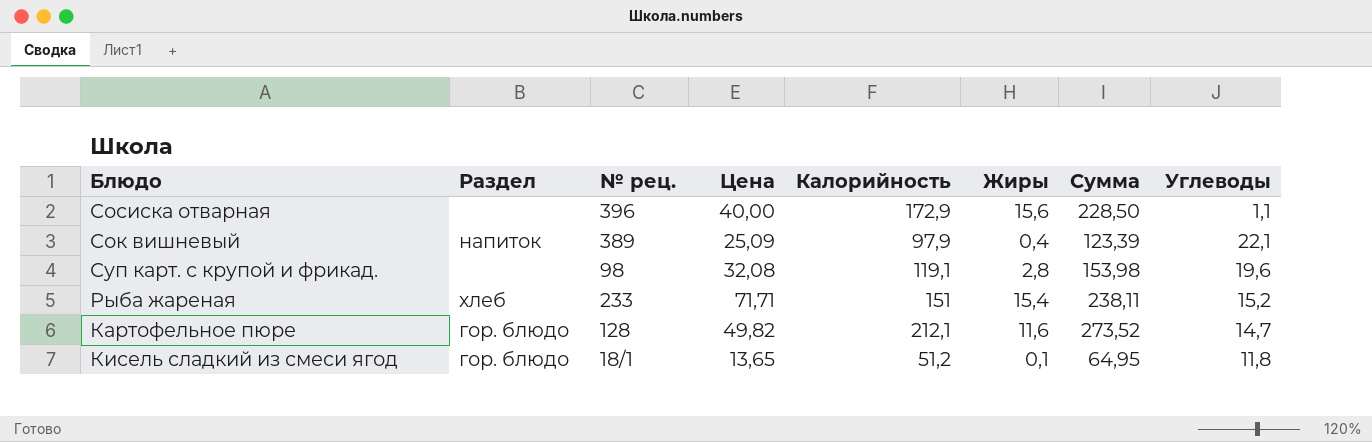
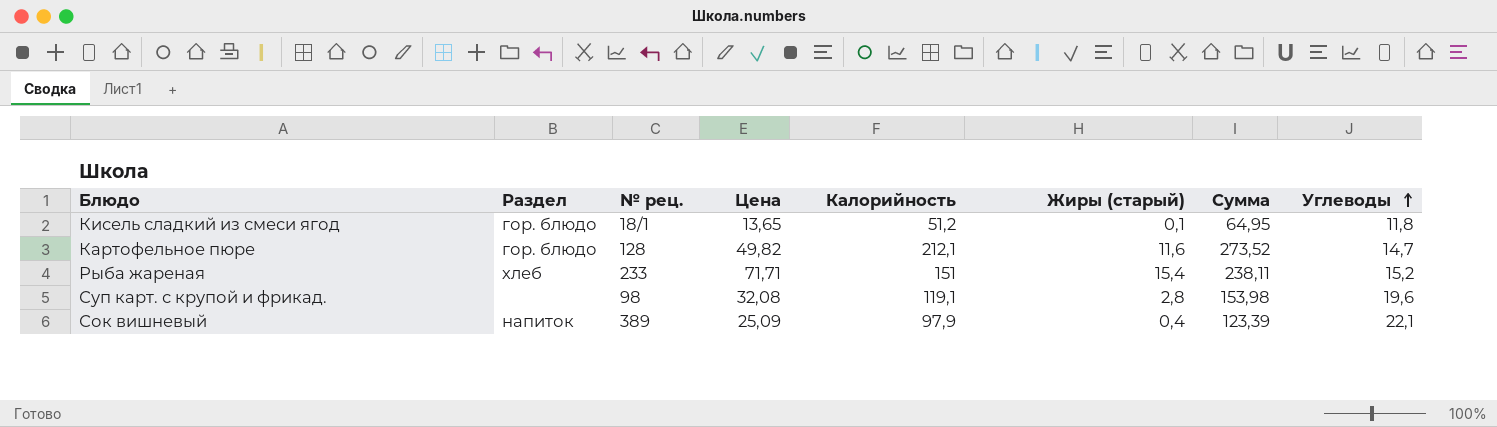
row order: none -> Углеводы ascending
column name: Жиры -> Жиры (старый)
row Сосиска отварная: none | 396 | 40,00 | 172,9 | 15,6 | 228,50 | 1,1 -> none

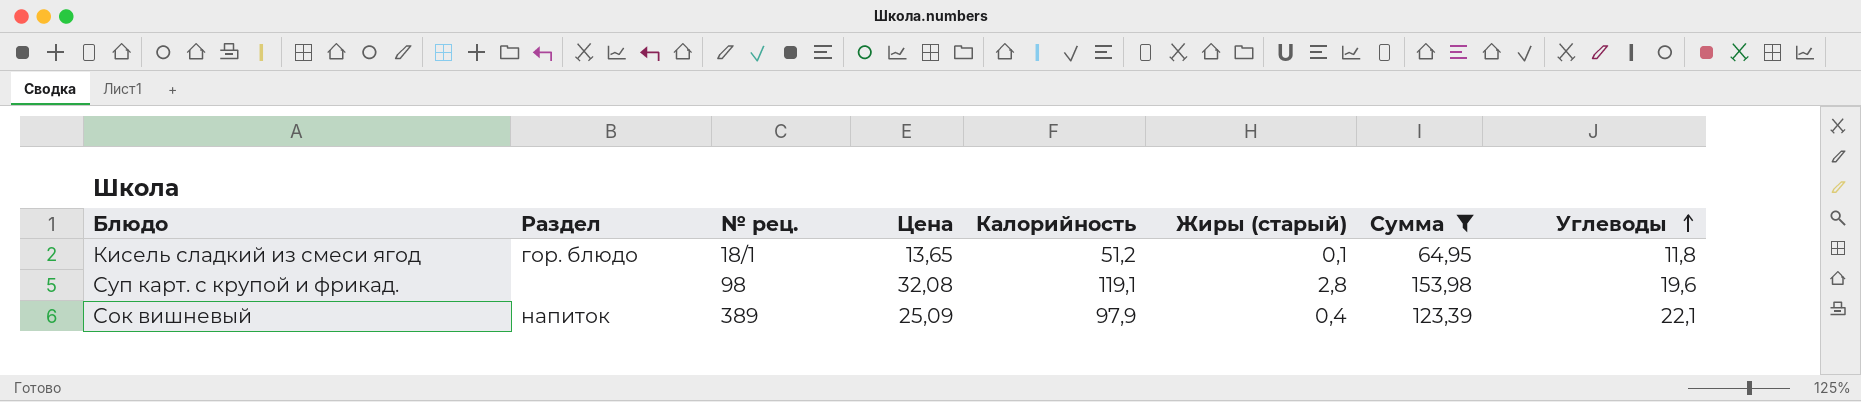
filter: none -> Сумма <= 153,98

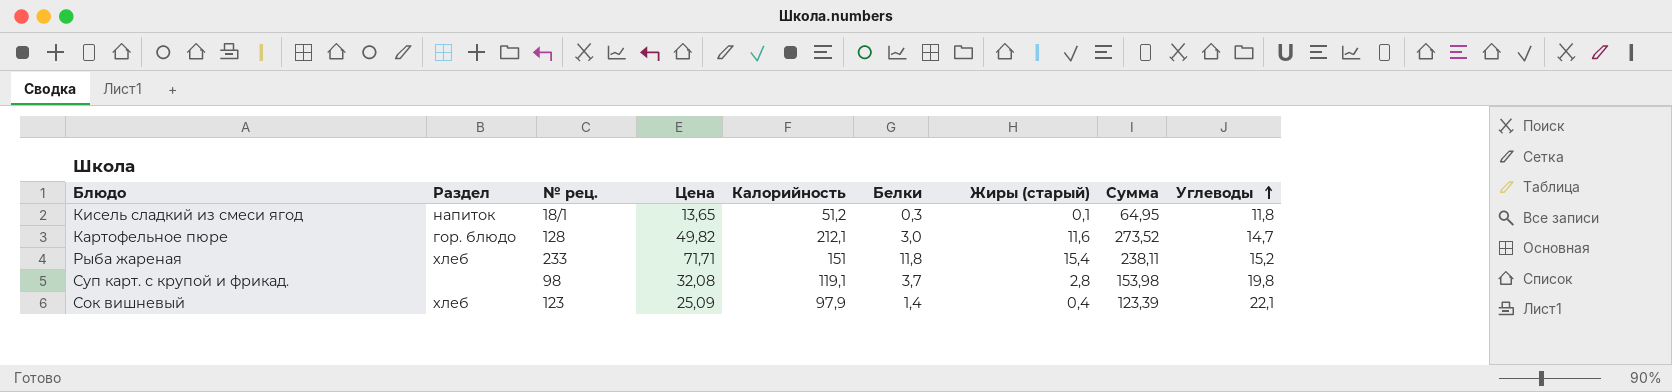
filter: Сумма <= 153,98 -> none
column Белки | position: none -> 6
Кисель сладкий из смеси ягод | Раздел: гор. блюдо -> напиток
Суп карт. с крупой и фрикад. | Углеводы: 19,6 -> 19,8
Сок вишневый | Раздел: напиток -> хлеб
Сок вишневый | № рец.: 389 -> 123

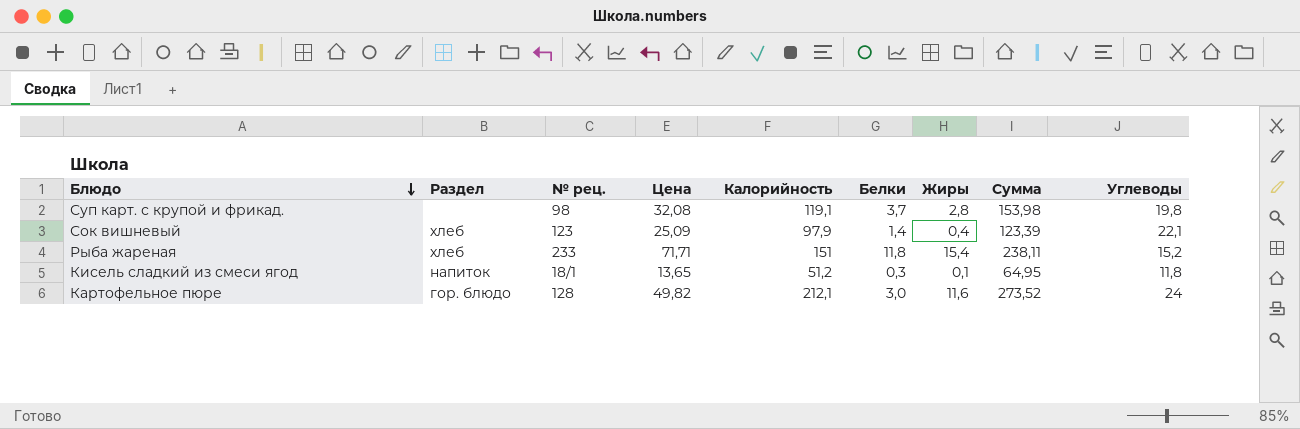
row order: Углеводы ascending -> Блюдо descending
column name: Жиры (старый) -> Жиры
Картофельное пюре | Углеводы: 14,7 -> 24

